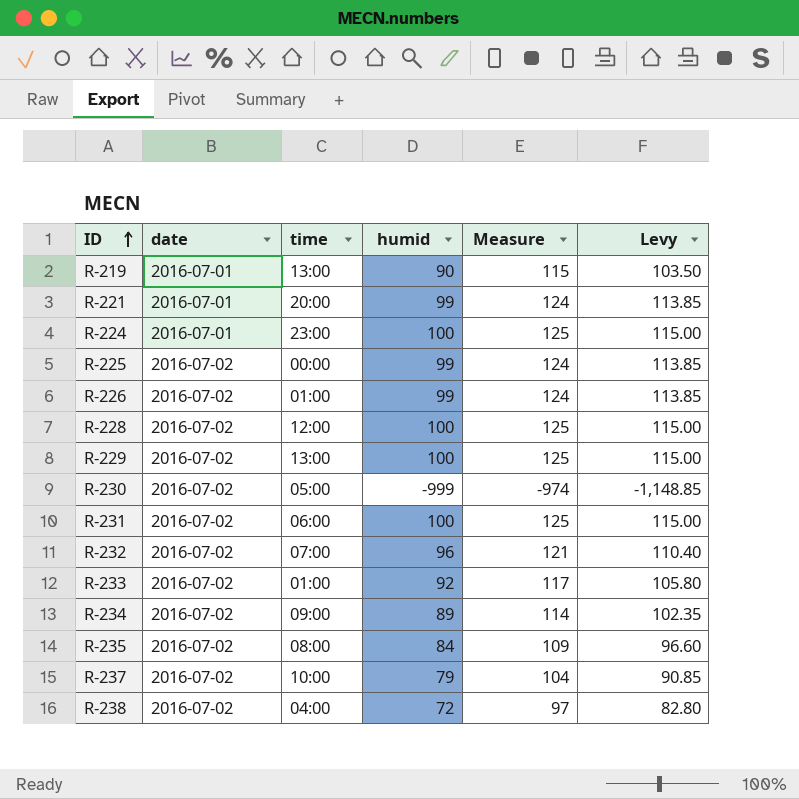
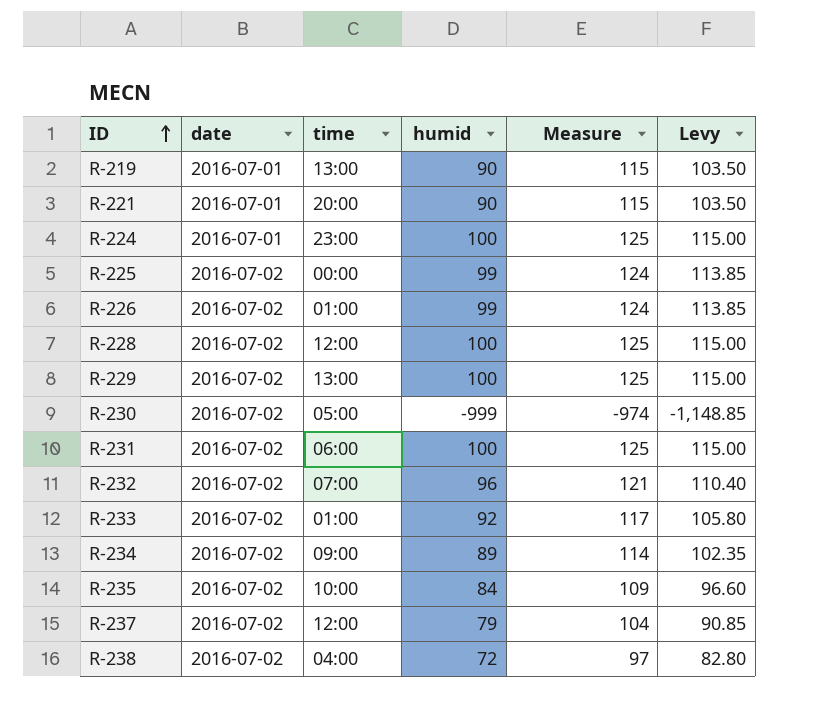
R-221 | humid: 99 -> 90
R-221 | Measure: 124 -> 115
R-221 | Levy: 113.85 -> 103.50
R-235 | time: 08:00 -> 10:00
R-237 | time: 10:00 -> 12:00

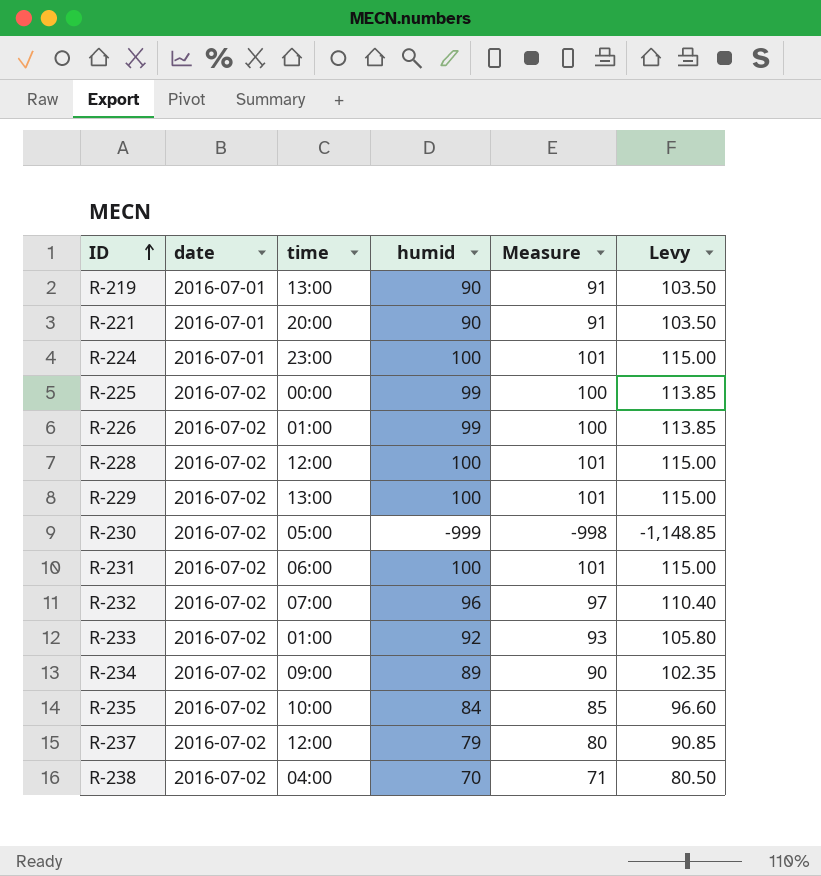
column Measure | formula: [humid] + 25 -> [humid] + 1
R-238 | humid: 72 -> 70
R-238 | Levy: 82.80 -> 80.50

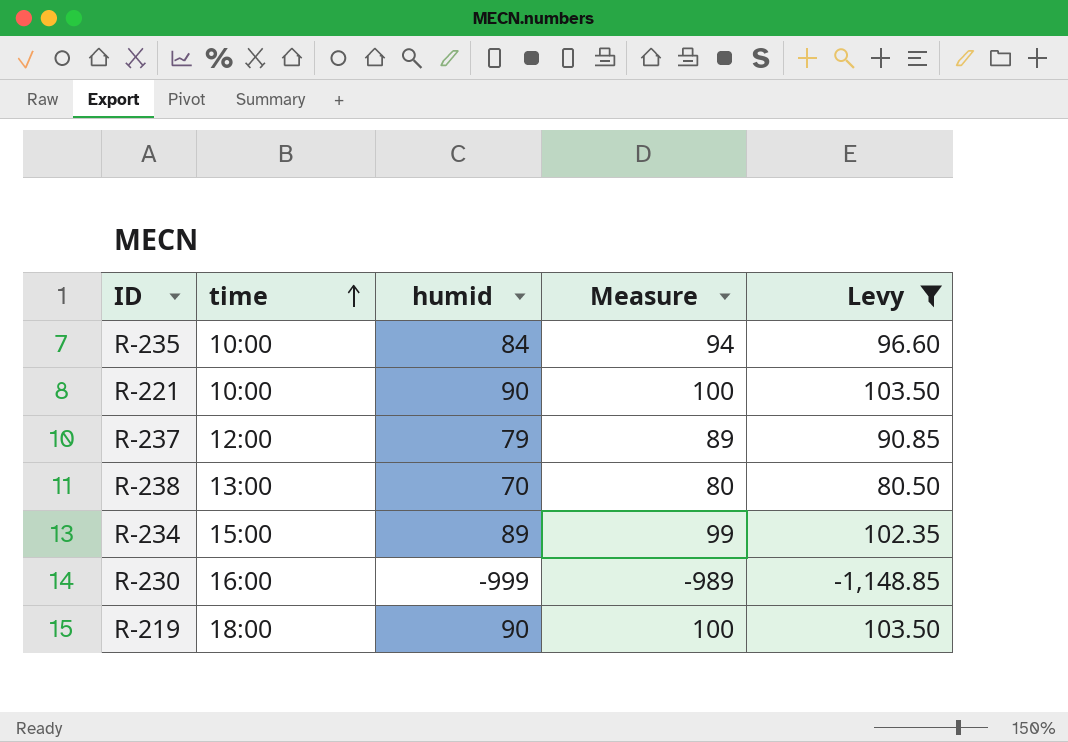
filter: none -> Levy <= 103.50
row order: ID ascending -> time ascending
column date | position: 2 -> none
column Measure | formula: [humid] + 1 -> [humid] + 10
R-221 | time: 20:00 -> 10:00
R-238 | time: 04:00 -> 13:00
R-234 | time: 09:00 -> 15:00
R-230 | time: 05:00 -> 16:00
R-219 | time: 13:00 -> 18:00

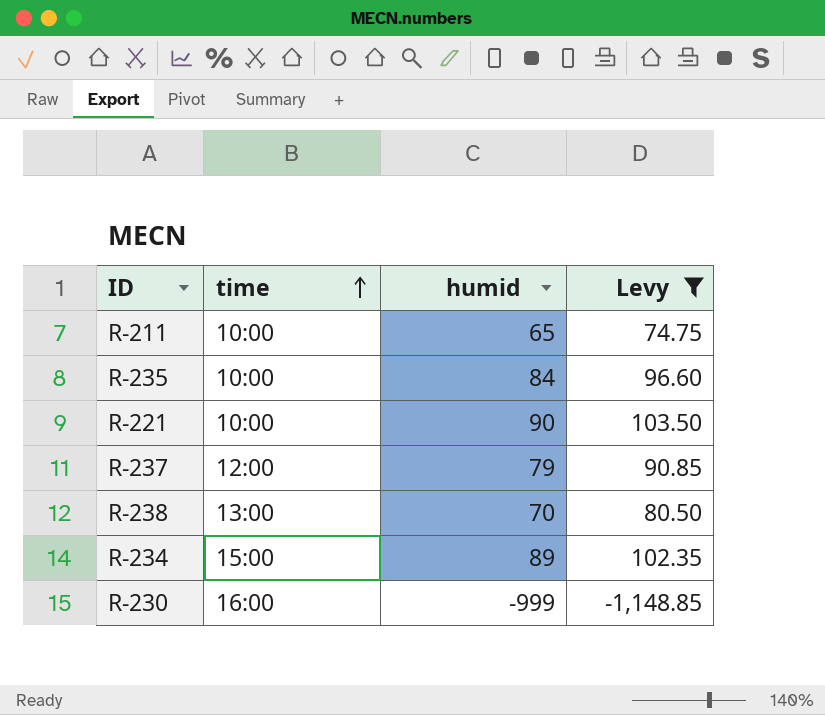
column Measure | formula: [humid] + 10 -> none
row R-219: 18:00 | 90 | 100 | 103.50 -> none
row R-211: none -> 10:00 | 65 | 74.75

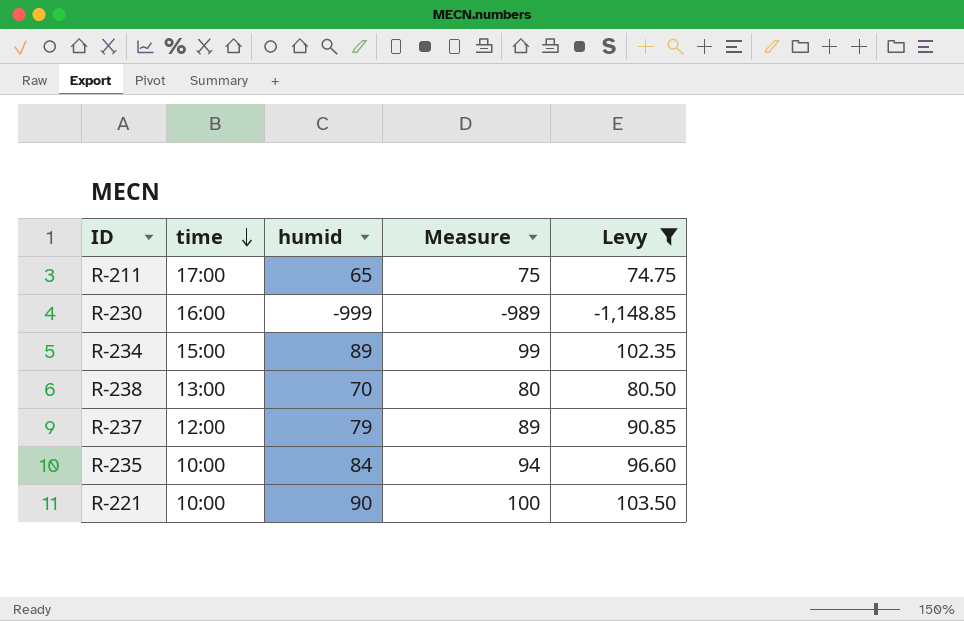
row order: time ascending -> time descending
column Measure | formula: none -> [humid] + 10
R-211 | time: 10:00 -> 17:00

